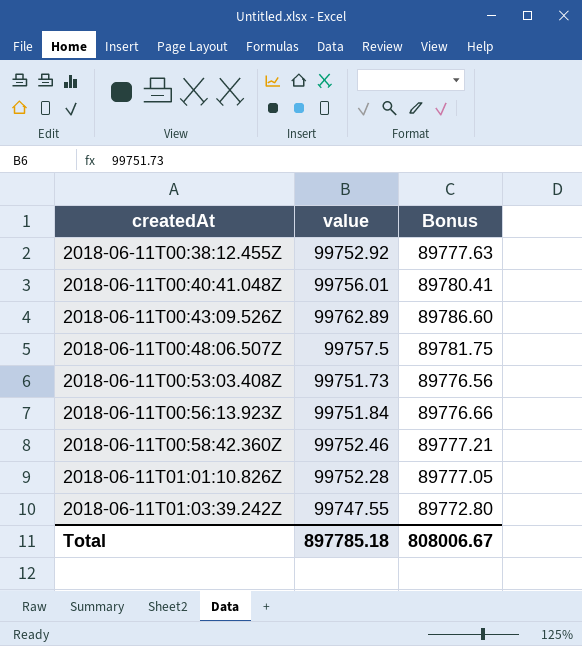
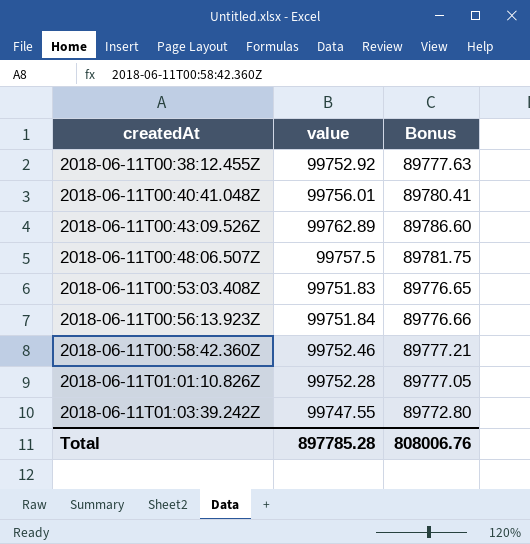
2018-06-11T00:53:03.408Z | value: 99751.73 -> 99751.83
2018-06-11T00:53:03.408Z | Bonus: 89776.56 -> 89776.65
Total | value: 897785.18 -> 897785.28
Total | Bonus: 808006.67 -> 808006.76

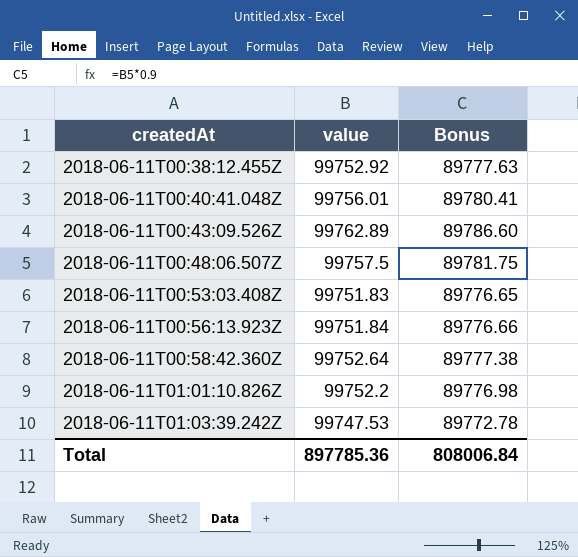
2018-06-11T00:58:42.360Z | value: 99752.46 -> 99752.64
2018-06-11T00:58:42.360Z | Bonus: 89777.21 -> 89777.38
2018-06-11T01:01:10.826Z | value: 99752.28 -> 99752.2
2018-06-11T01:01:10.826Z | Bonus: 89777.05 -> 89776.98
2018-06-11T01:03:39.242Z | value: 99747.55 -> 99747.53
2018-06-11T01:03:39.242Z | Bonus: 89772.80 -> 89772.78
Total | value: 897785.28 -> 897785.36
Total | Bonus: 808006.76 -> 808006.84

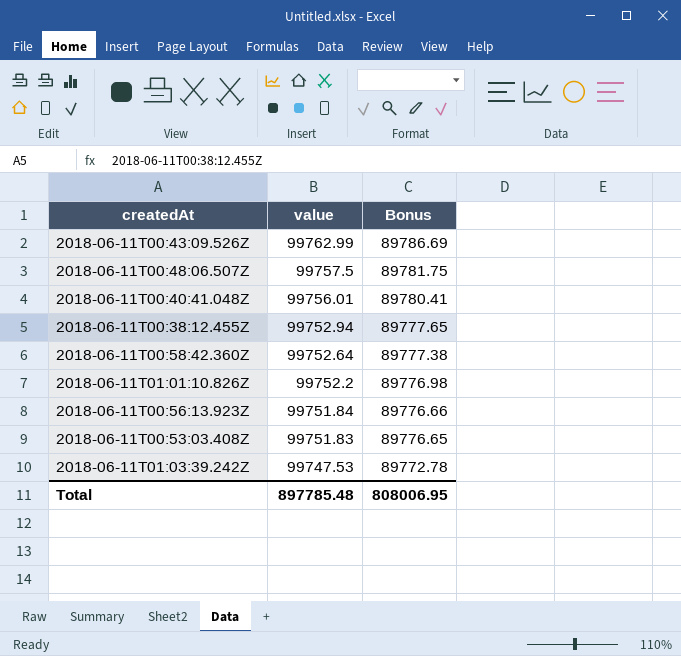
row order: createdAt ascending -> value descending
2018-06-11T00:43:09.526Z | value: 99762.89 -> 99762.99
2018-06-11T00:43:09.526Z | Bonus: 89786.60 -> 89786.69
2018-06-11T00:38:12.455Z | value: 99752.92 -> 99752.94
2018-06-11T00:38:12.455Z | Bonus: 89777.63 -> 89777.65
Total | value: 897785.36 -> 897785.48
Total | Bonus: 808006.84 -> 808006.95

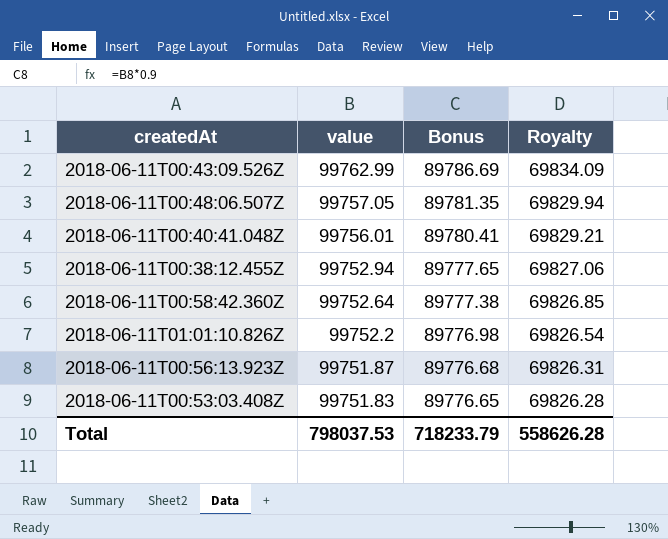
column Royalty | formula: none -> [value] * 0.7
row 2018-06-11T01:03:39.242Z: 99747.53 | 89772.78 -> none
2018-06-11T00:48:06.507Z | value: 99757.5 -> 99757.05
2018-06-11T00:48:06.507Z | Bonus: 89781.75 -> 89781.35
2018-06-11T00:56:13.923Z | value: 99751.84 -> 99751.87
2018-06-11T00:56:13.923Z | Bonus: 89776.66 -> 89776.68
Total | value: 897785.48 -> 798037.53
Total | Bonus: 808006.95 -> 718233.79

